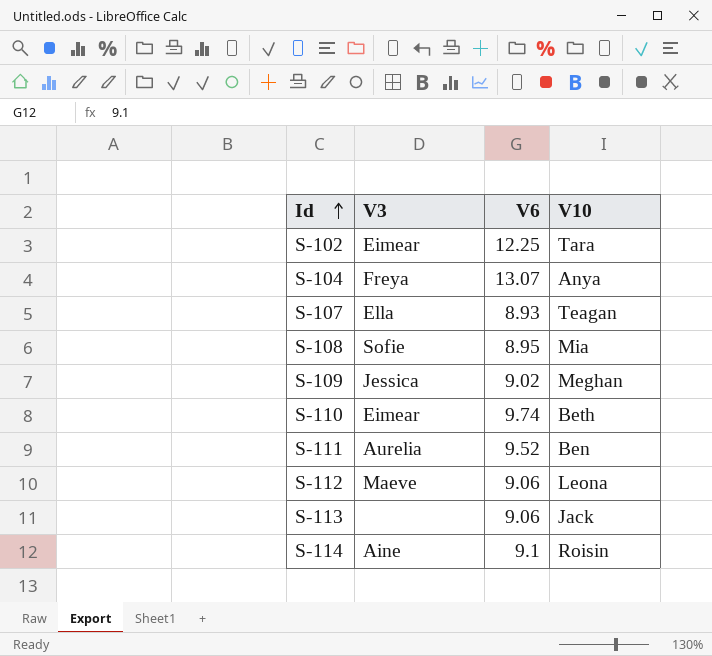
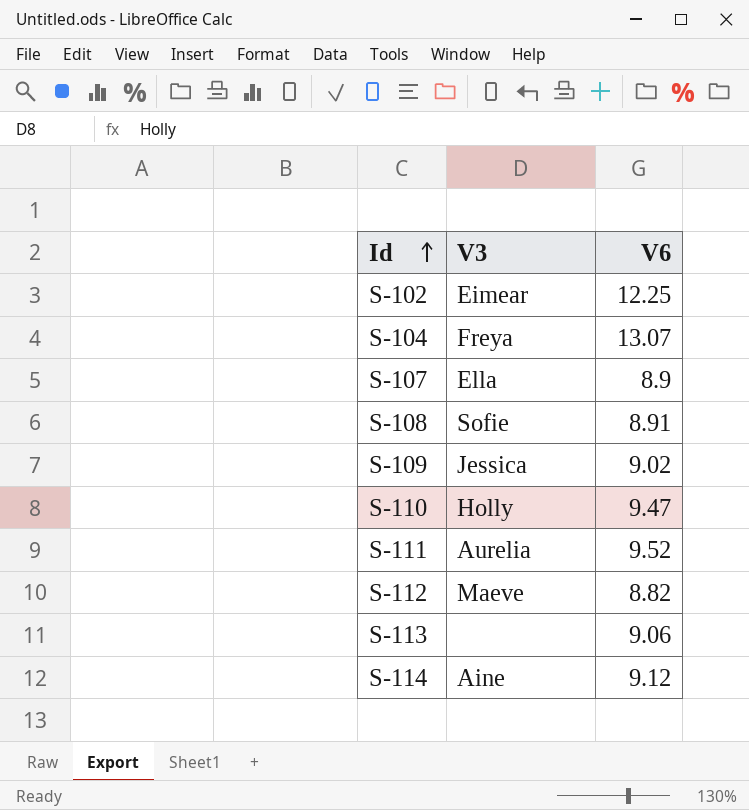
column V10 | position: 4 -> none
S-107 | V6: 8.93 -> 8.9
S-108 | V6: 8.95 -> 8.91
S-110 | V3: Eimear -> Holly
S-110 | V6: 9.74 -> 9.47
S-112 | V6: 9.06 -> 8.82
S-114 | V6: 9.1 -> 9.12

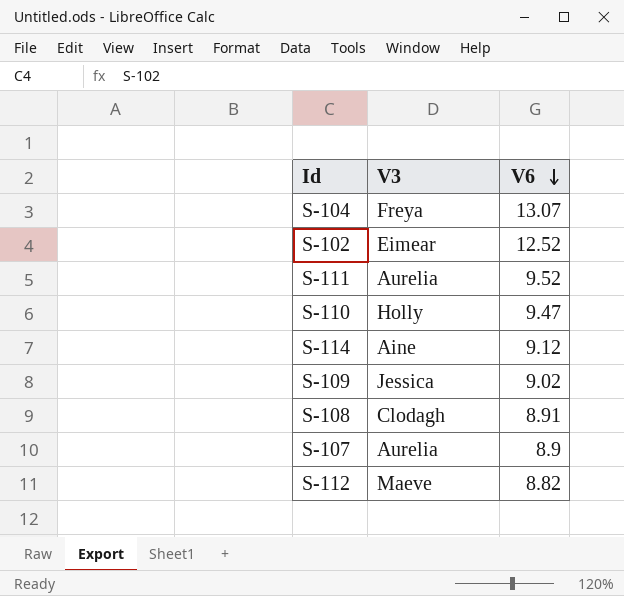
row order: Id ascending -> V6 descending
row S-113: none | 9.06 -> none
S-102 | V6: 12.25 -> 12.52
S-108 | V3: Sofie -> Clodagh
S-107 | V3: Ella -> Aurelia

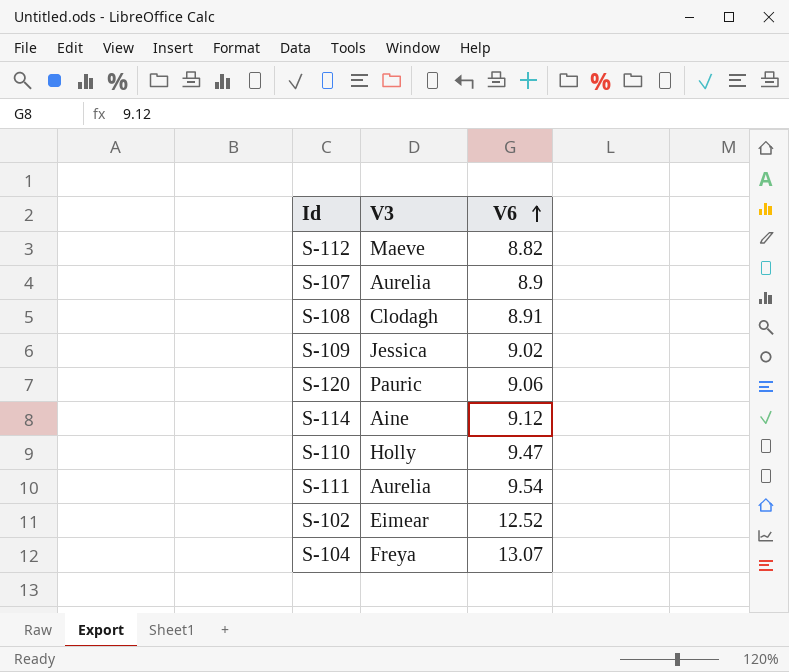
row order: V6 descending -> V6 ascending
row S-120: none -> Pauric | 9.06
S-111 | V6: 9.52 -> 9.54

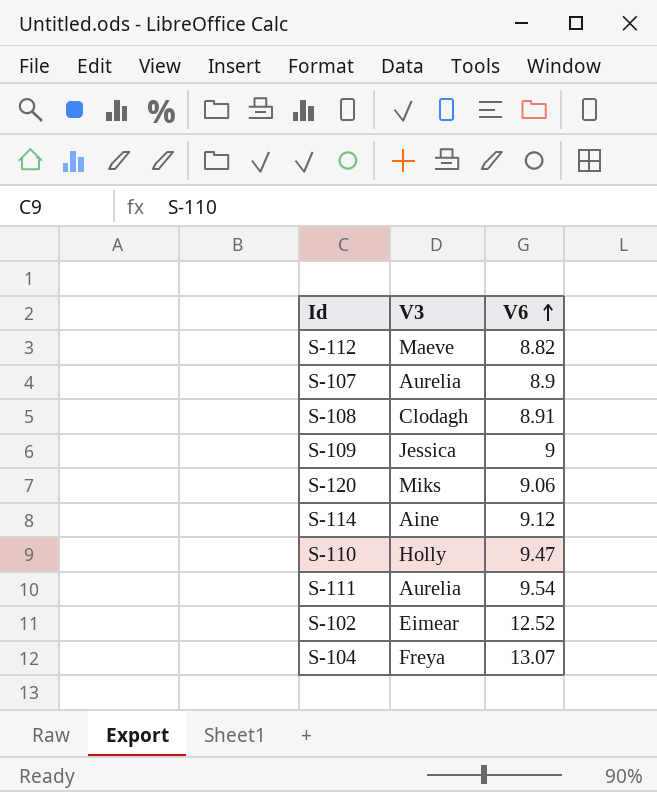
S-109 | V6: 9.02 -> 9
S-120 | V3: Pauric -> Miks

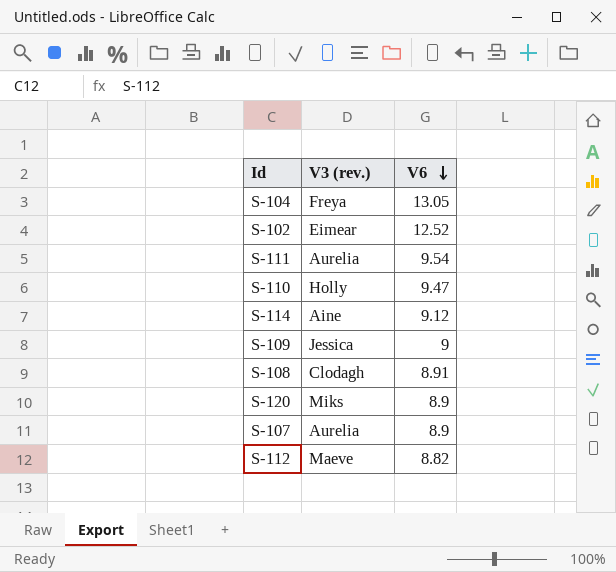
row order: V6 ascending -> V6 descending
column name: V3 -> V3 (rev.)
S-104 | V6: 13.07 -> 13.05
S-120 | V6: 9.06 -> 8.9

